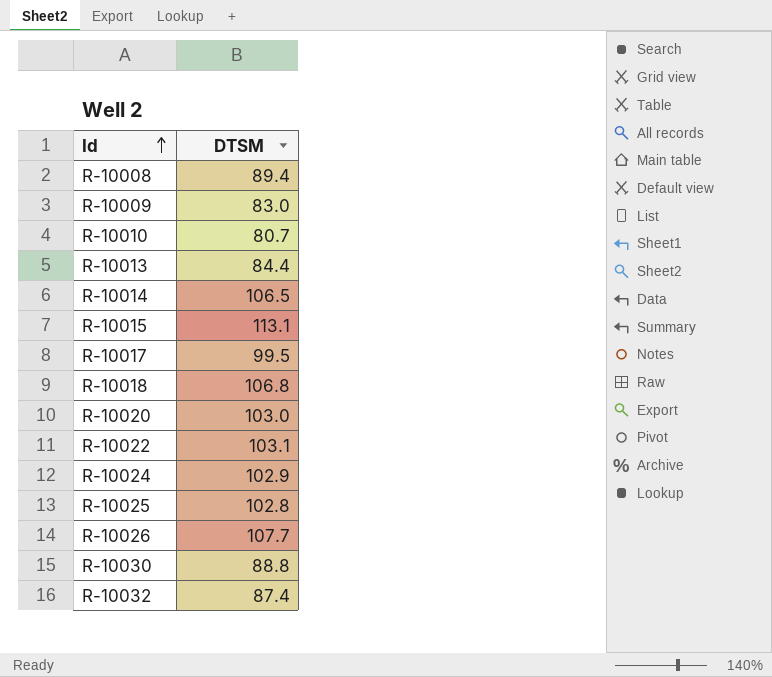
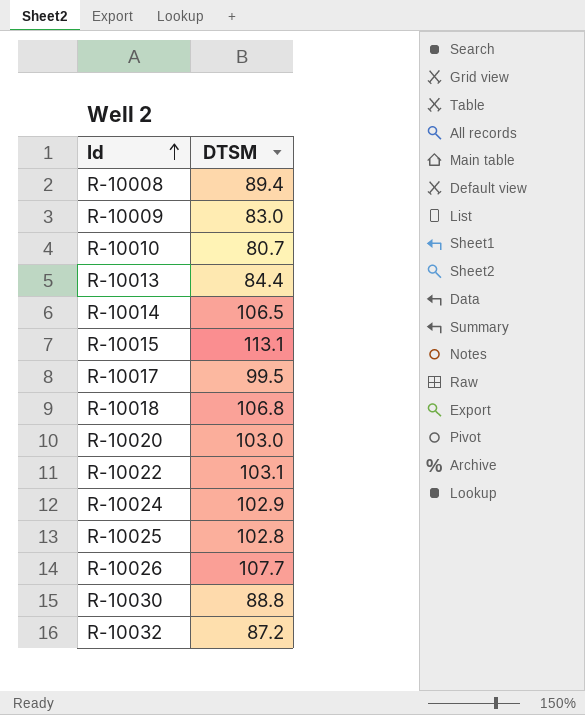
R-10032 | DTSM: 87.4 -> 87.2

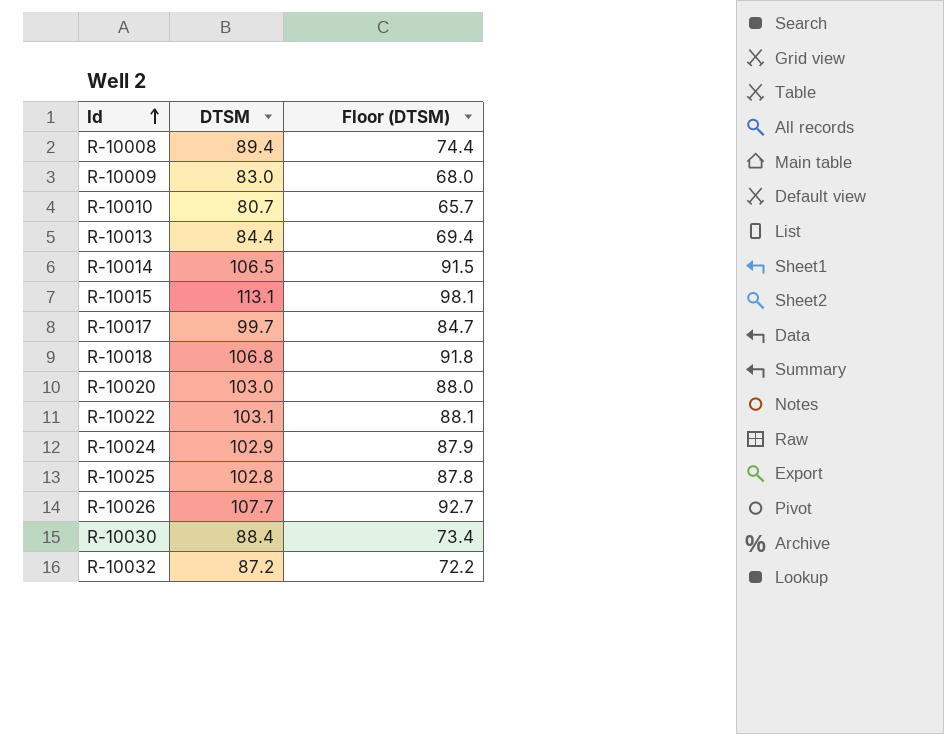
column Floor (DTSM) | formula: none -> [DTSM] - 15
R-10017 | DTSM: 99.5 -> 99.7
R-10030 | DTSM: 88.8 -> 88.4

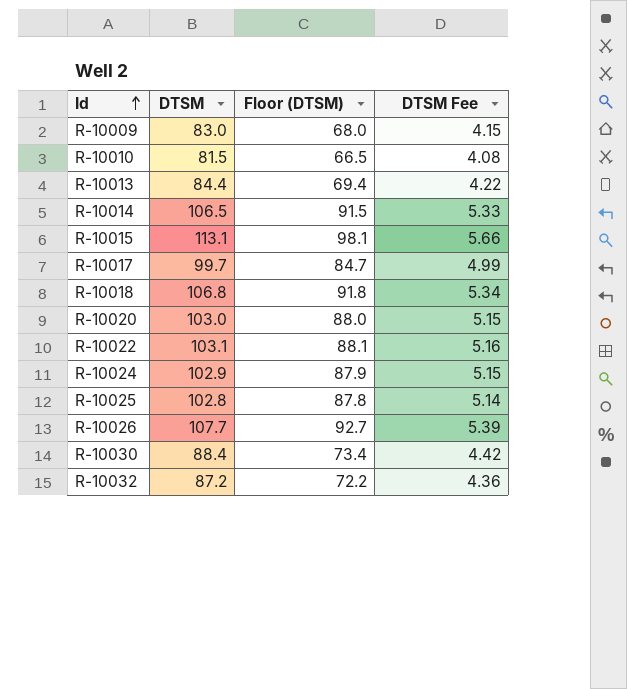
column DTSM Fee | formula: none -> [DTSM] * 0.05
row R-10008: 89.4 | 74.4 -> none
R-10010 | DTSM: 80.7 -> 81.5
R-10010 | Floor (DTSM): 65.7 -> 66.5

